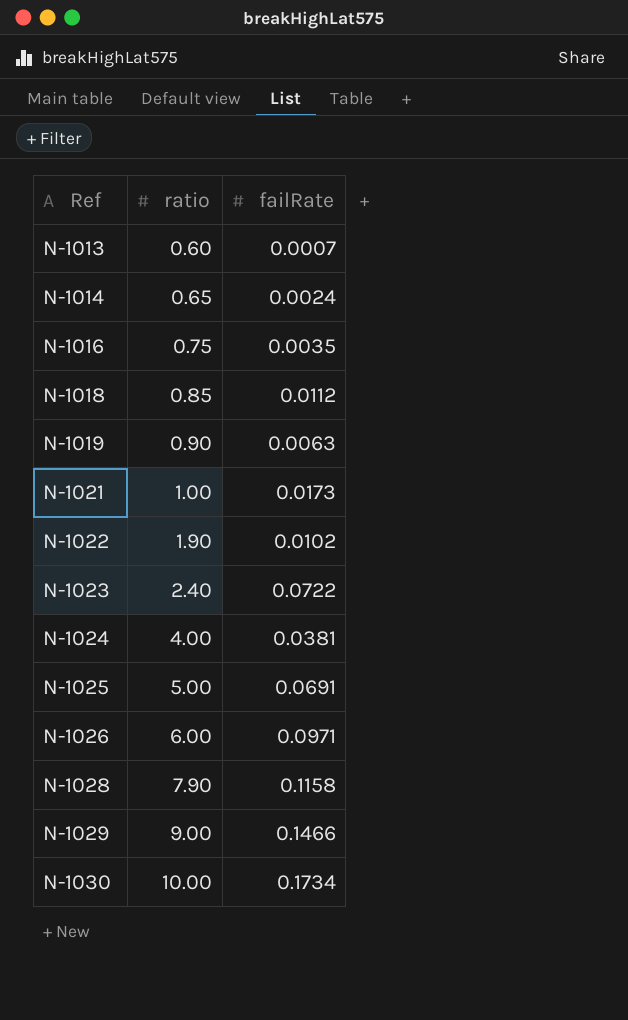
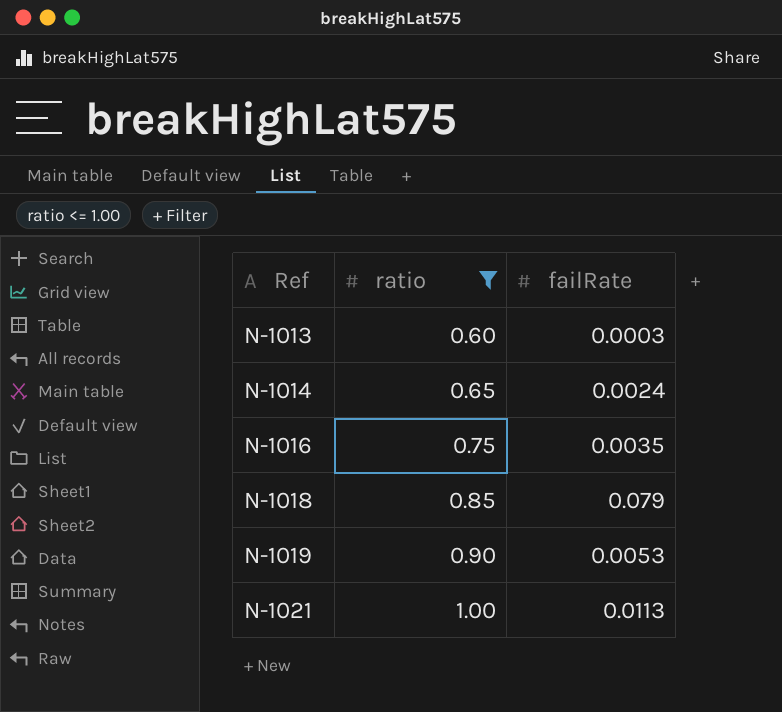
filter: none -> ratio <= 1.00
N-1013 | failRate: 0.0007 -> 0.0003
N-1018 | failRate: 0.0112 -> 0.079
N-1019 | failRate: 0.0063 -> 0.0053
N-1021 | failRate: 0.0173 -> 0.0113

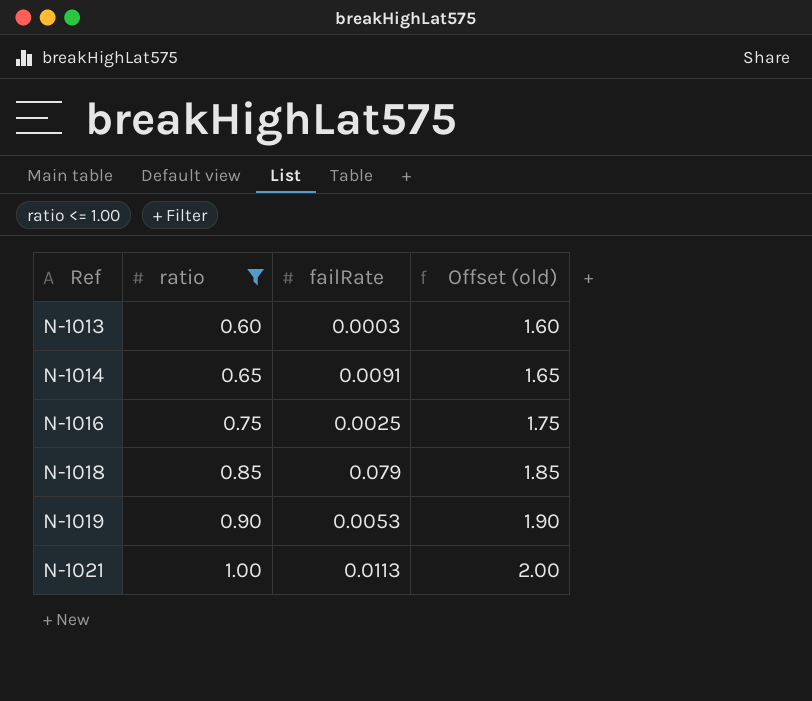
column Offset (old) | formula: none -> [ratio] + 1
N-1014 | failRate: 0.0024 -> 0.0091
N-1016 | failRate: 0.0035 -> 0.0025

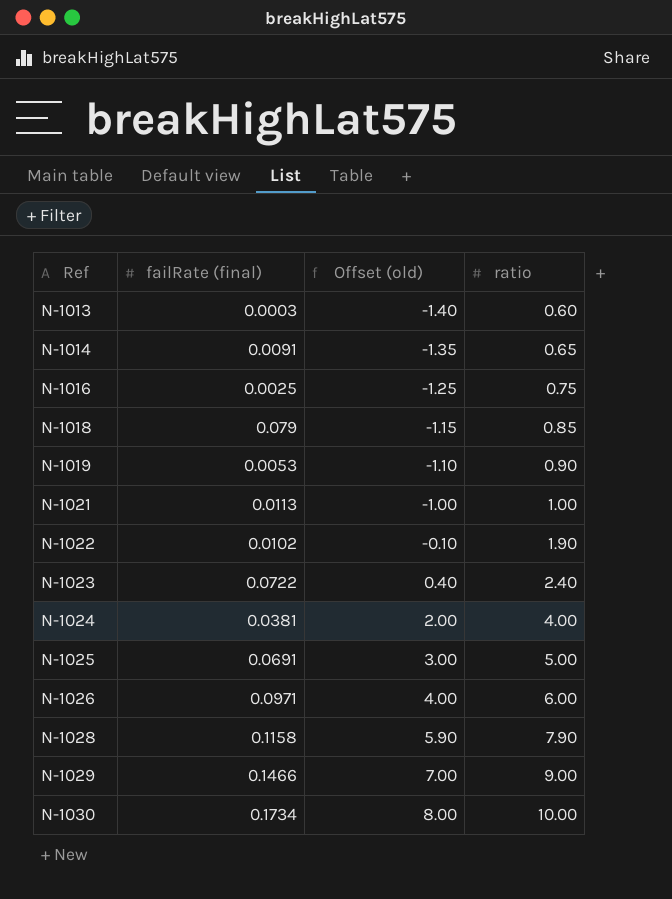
filter: ratio <= 1.00 -> none
column name: failRate -> failRate (final)
column Offset (old) | formula: [ratio] + 1 -> [ratio] - 2
column ratio | position: 2 -> 4

